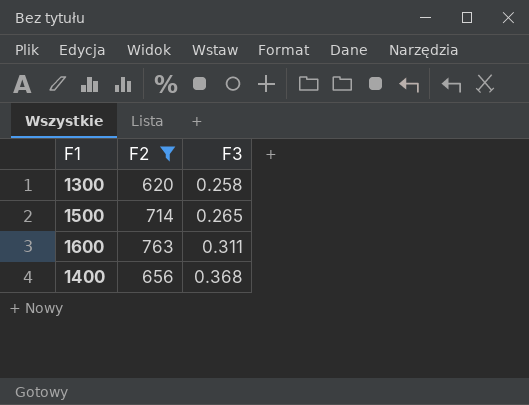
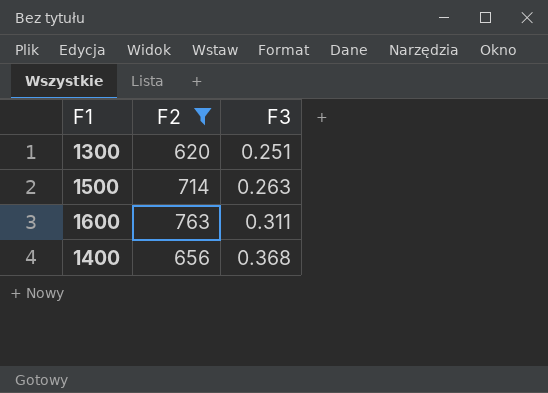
1300 | F3: 0.258 -> 0.251
1500 | F3: 0.265 -> 0.263

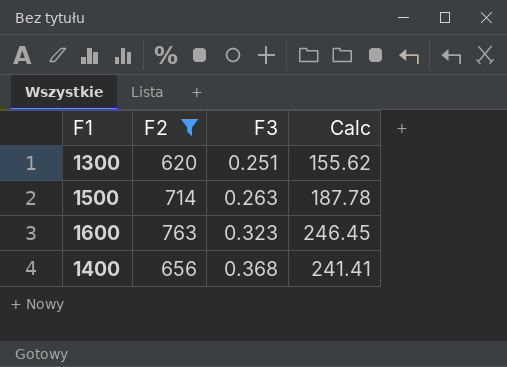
column Calc | formula: none -> [F2] * [F3]
1600 | F3: 0.311 -> 0.323

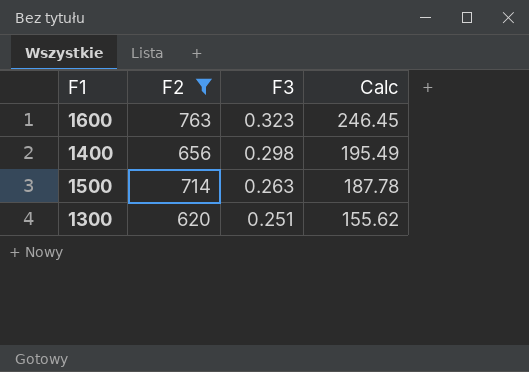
row order: F3 ascending -> F3 descending
1400 | F3: 0.368 -> 0.298
1400 | Calc: 241.41 -> 195.49

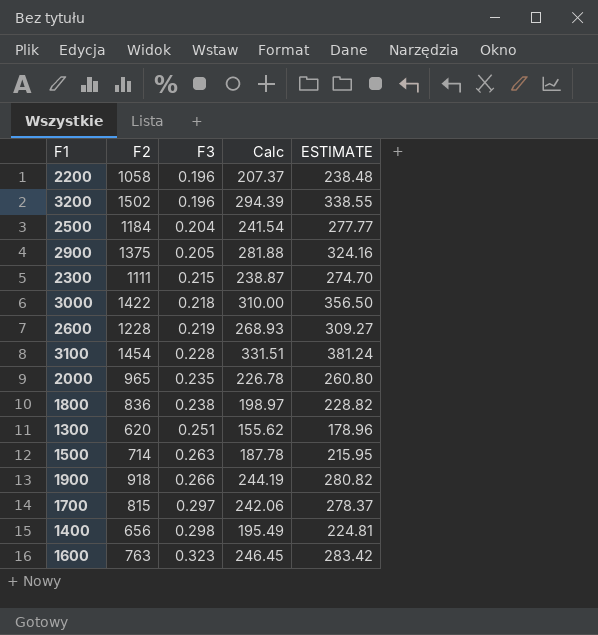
filter: F2 <= 763 -> none
row order: F3 descending -> F3 ascending
column ESTIMATE | formula: none -> [Calc] * 1.15

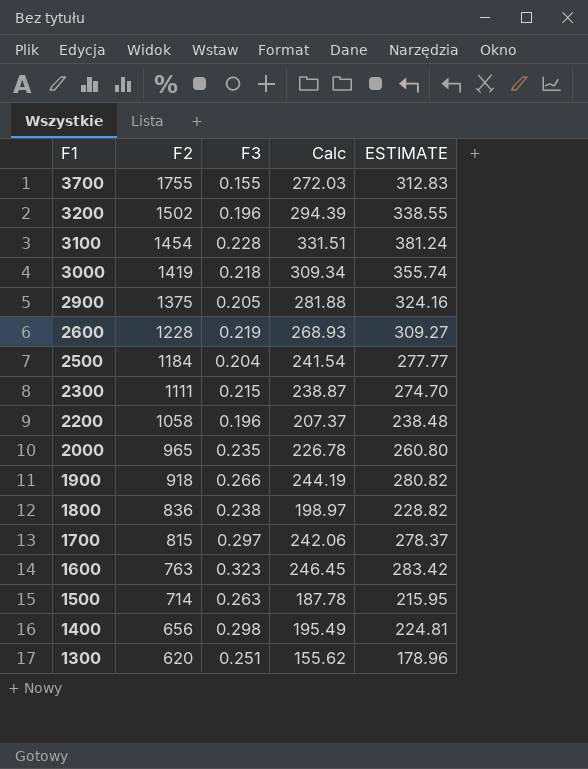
row order: F3 ascending -> F1 descending
row 3700: none -> 1755 | 0.155 | 272.03 | 312.83
3000 | F2: 1422 -> 1419
3000 | Calc: 310.00 -> 309.34
3000 | ESTIMATE: 356.50 -> 355.74

